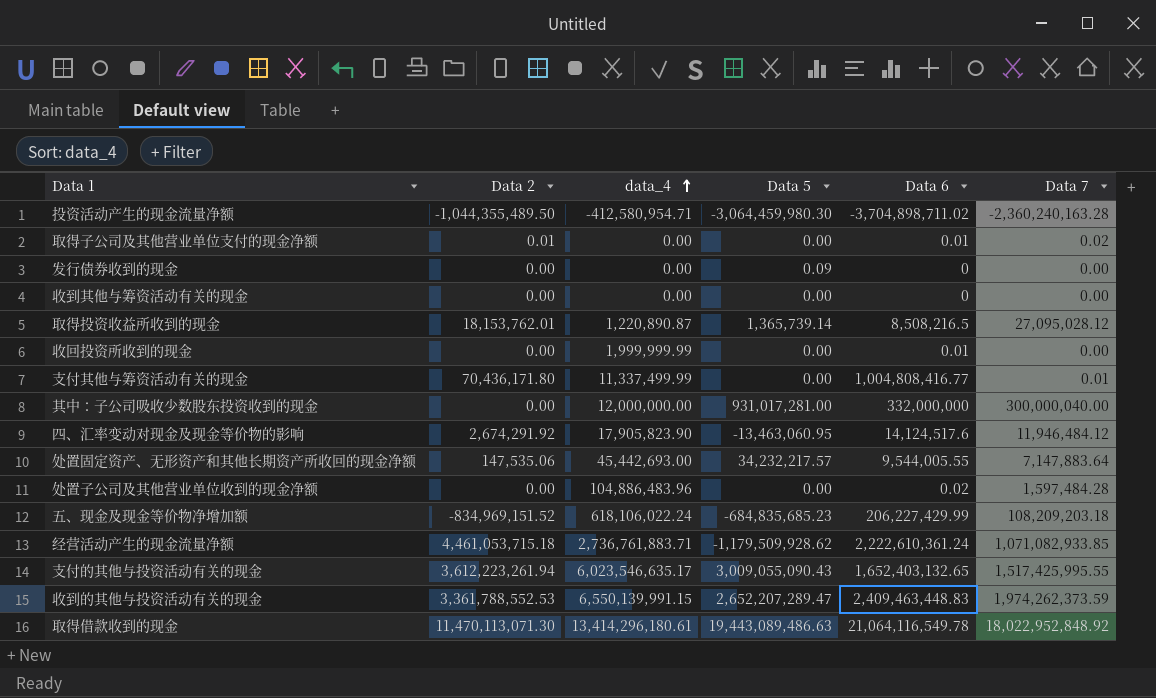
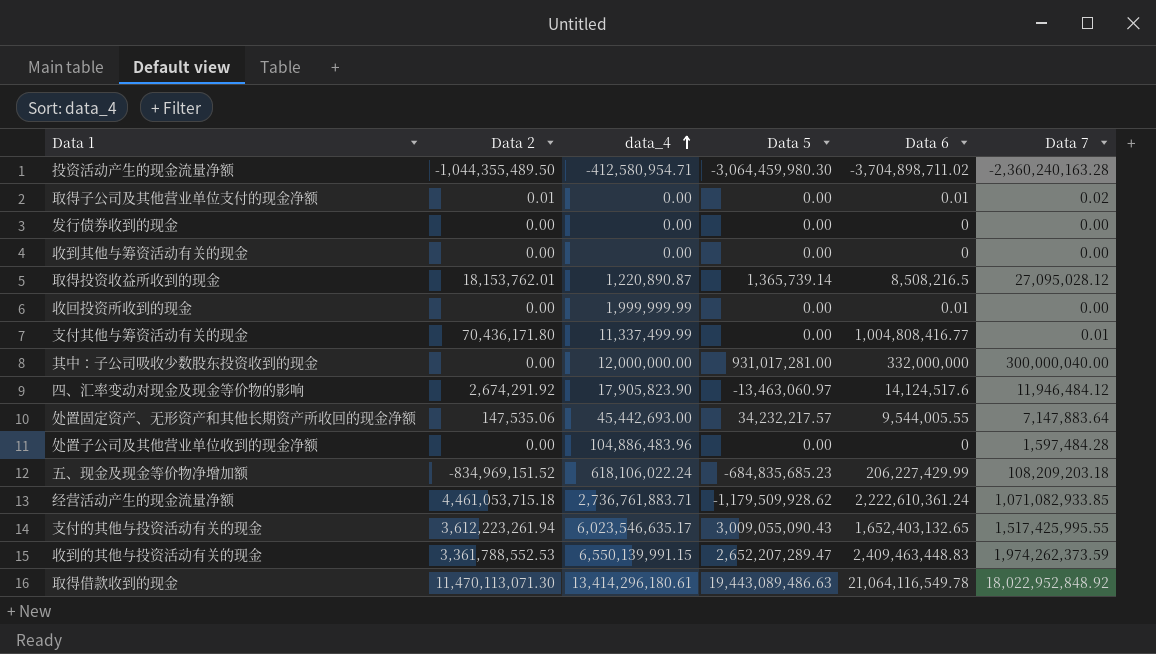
发行债券收到的现金 | Data 5: 0.09 -> 0.00
四、汇率变动对现金及现金等价物的影响 | Data 5: -13,463,060.95 -> -13,463,060.97
处置子公司及其他营业单位收到的现金净额 | Data 6: 0.02 -> 0

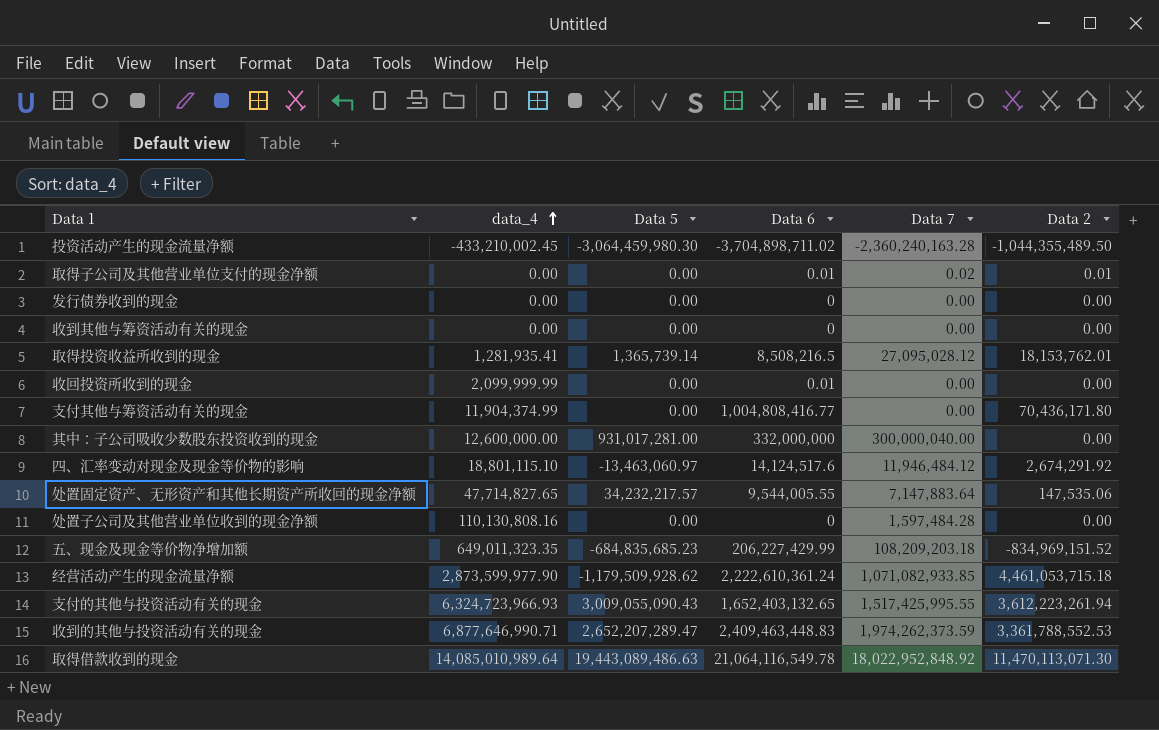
column Data 2 | position: 2 -> 6
投资活动产生的现金流量净额 | data_4: -412,580,954.71 -> -433,210,002.45
取得投资收益所收到的现金 | data_4: 1,220,890.87 -> 1,281,935.41
收回投资所收到的现金 | data_4: 1,999,999.99 -> 2,099,999.99
支付其他与筹资活动有关的现金 | data_4: 11,337,499.99 -> 11,904,374.99
支付其他与筹资活动有关的现金 | Data 7: 0.01 -> 0.00
其中：子公司吸收少数股东投资收到的现金 | data_4: 12,000,000.00 -> 12,600,000.00
四、汇率变动对现金及现金等价物的影响 | data_4: 17,905,823.90 -> 18,801,115.10
处置固定资产、无形资产和其他长期资产所收回的现金净额 | data_4: 45,442,693.00 -> 47,714,827.65
处置子公司及其他营业单位收到的现金净额 | data_4: 104,886,483.96 -> 110,130,808.16
五、现金及现金等价物净增加额 | data_4: 618,106,022.24 -> 649,011,323.35
经营活动产生的现金流量净额 | data_4: 2,736,761,883.71 -> 2,873,599,977.90
支付的其他与投资活动有关的现金 | data_4: 6,023,546,635.17 -> 6,324,723,966.93
收到的其他与投资活动有关的现金 | data_4: 6,550,139,991.15 -> 6,877,646,990.71
取得借款收到的现金 | data_4: 13,414,296,180.61 -> 14,085,010,989.64

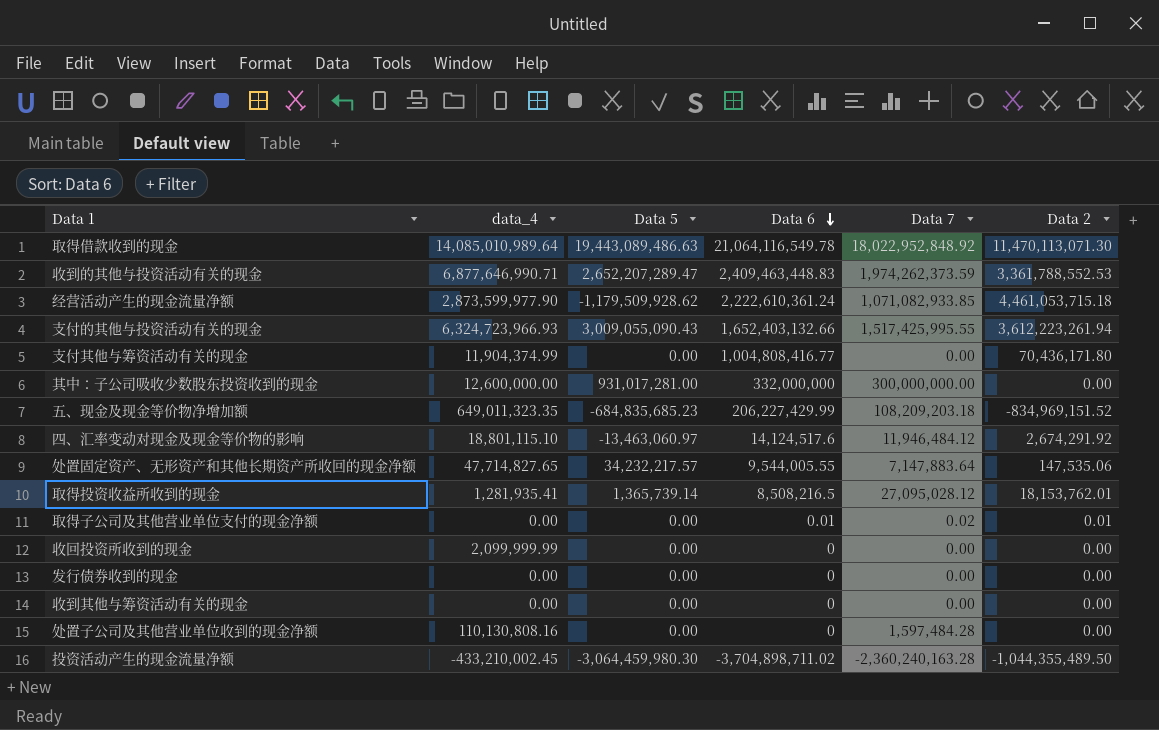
row order: data_4 ascending -> Data 6 descending
支付的其他与投资活动有关的现金 | Data 6: 1,652,403,132.65 -> 1,652,403,132.66
其中：子公司吸收少数股东投资收到的现金 | Data 7: 300,000,040.00 -> 300,000,000.00
收回投资所收到的现金 | Data 6: 0.01 -> 0

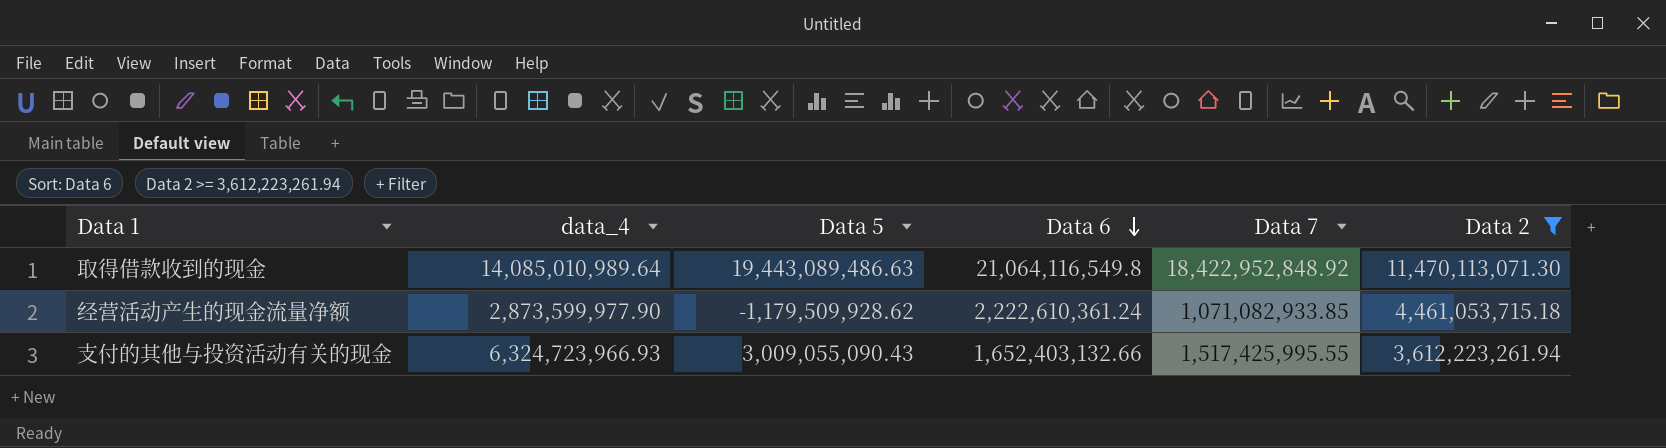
filter: none -> Data 2 >= 3,612,223,261.94
取得借款收到的现金 | Data 6: 21,064,116,549.78 -> 21,064,116,549.8
取得借款收到的现金 | Data 7: 18,022,952,848.92 -> 18,422,952,848.92

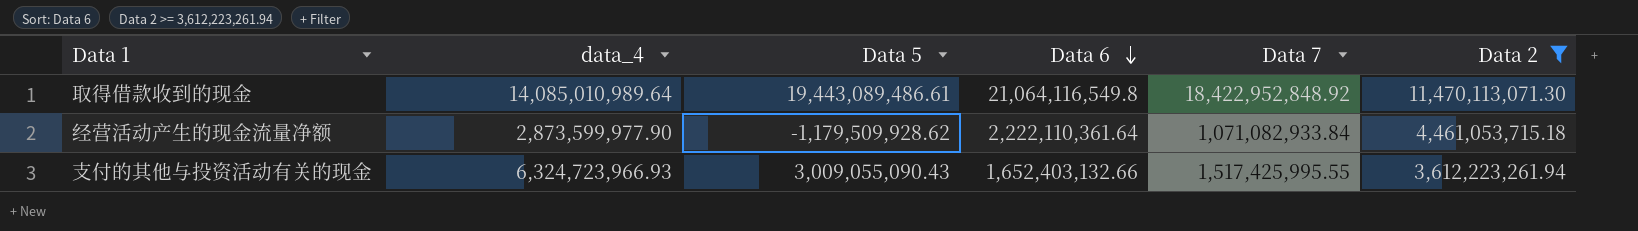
取得借款收到的现金 | Data 5: 19,443,089,486.63 -> 19,443,089,486.61
经营活动产生的现金流量净额 | Data 6: 2,222,610,361.24 -> 2,222,110,361.64
经营活动产生的现金流量净额 | Data 7: 1,071,082,933.85 -> 1,071,082,933.84

